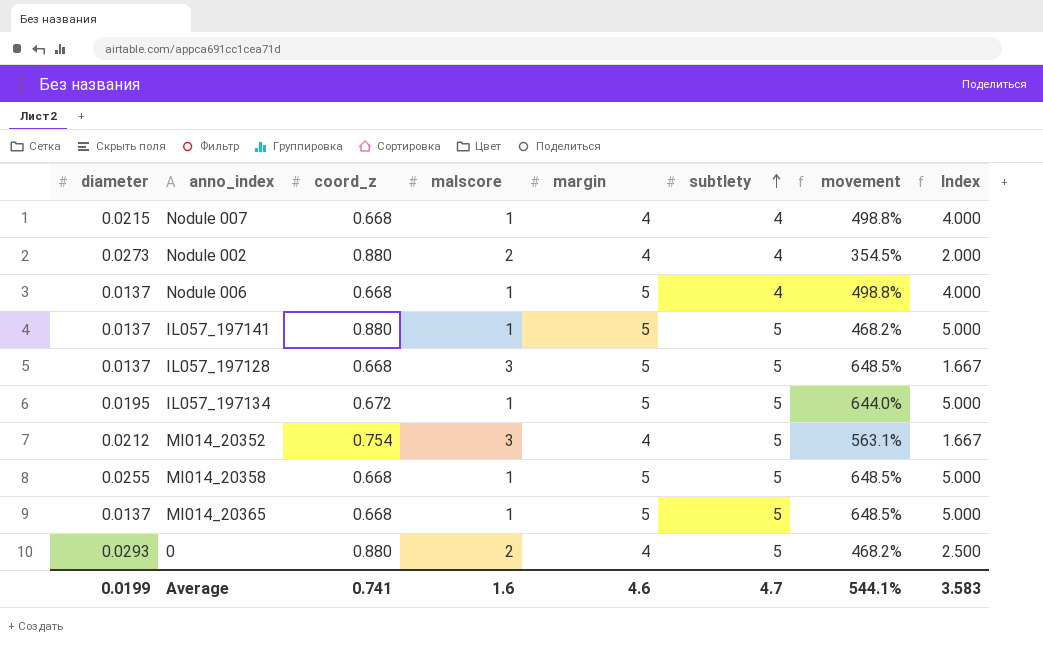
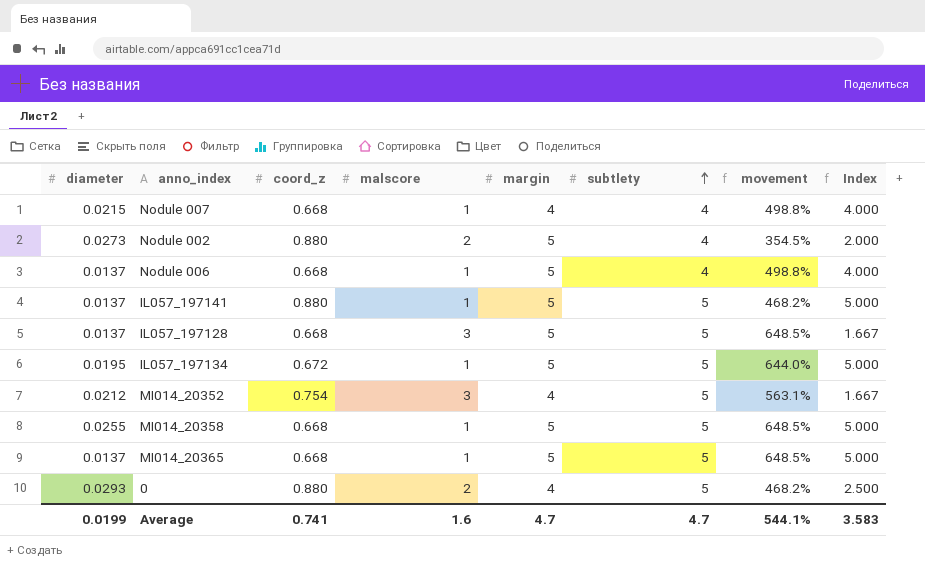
Nodule 002 | margin: 4 -> 5
Average | margin: 4.6 -> 4.7

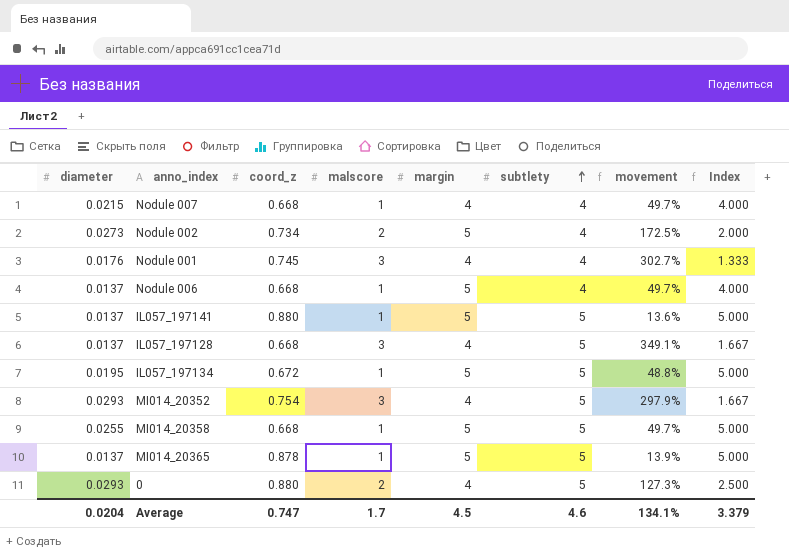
column movement | formula: ([subtlety] - [coord_z]) / [coord_z] -> ([malscore] - [coord_z]) / [coord_z]
Nodule 002 | coord_z: 0.880 -> 0.734
row Nodule 001: none -> 0.0176 | 0.745 | 3 | 4 | 4 | 302.7% | 1.333
IL057_197128 | margin: 5 -> 4
MI014_20352 | diameter: 0.0212 -> 0.0293
MI014_20365 | coord_z: 0.668 -> 0.878
Average | diameter: 0.0199 -> 0.0204
Average | coord_z: 0.741 -> 0.747
Average | malscore: 1.6 -> 1.7
Average | margin: 4.7 -> 4.5
Average | subtlety: 4.7 -> 4.6
Average | movement: 544.1% -> 134.1%
Average | Index: 3.583 -> 3.379

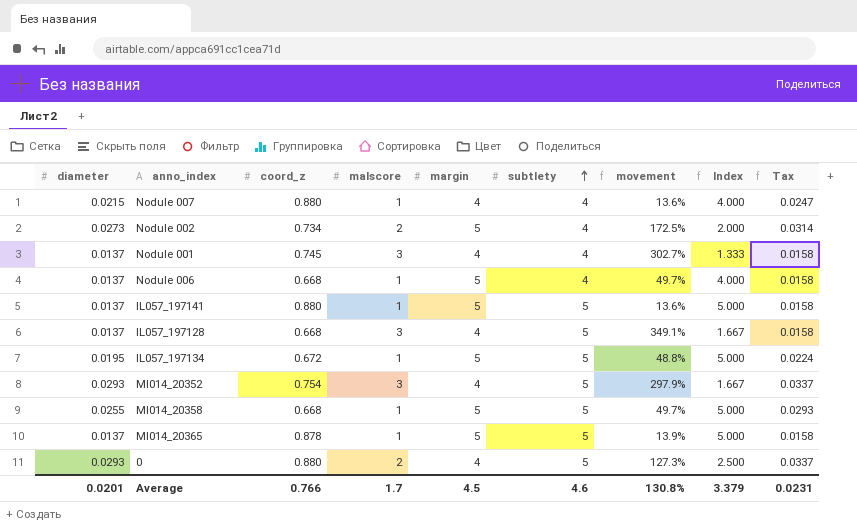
column Tax | formula: none -> [diameter] * 1.15
Nodule 007 | coord_z: 0.668 -> 0.880
Nodule 007 | movement: 49.7% -> 13.6%
Nodule 001 | diameter: 0.0176 -> 0.0137
Average | diameter: 0.0204 -> 0.0201
Average | coord_z: 0.747 -> 0.766
Average | movement: 134.1% -> 130.8%

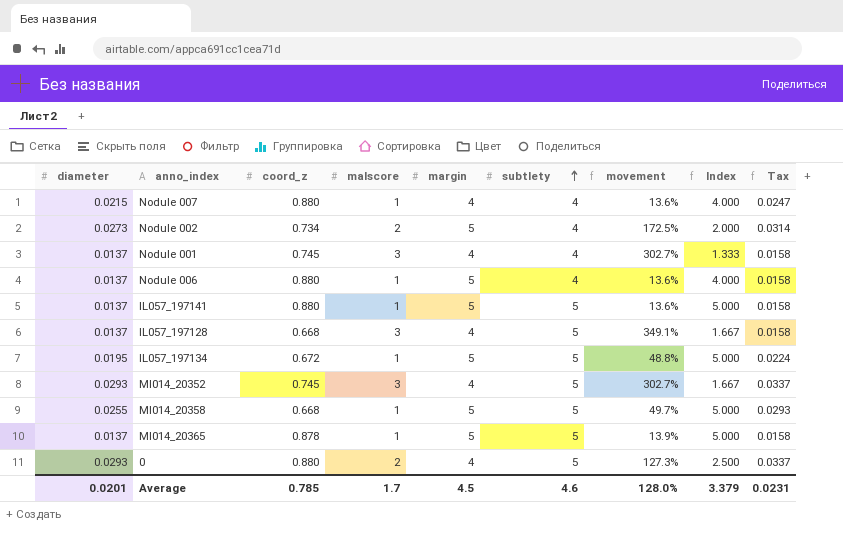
Nodule 006 | coord_z: 0.668 -> 0.880
Nodule 006 | movement: 49.7% -> 13.6%
MI014_20352 | coord_z: 0.754 -> 0.745
MI014_20352 | movement: 297.9% -> 302.7%
Average | coord_z: 0.766 -> 0.785
Average | movement: 130.8% -> 128.0%

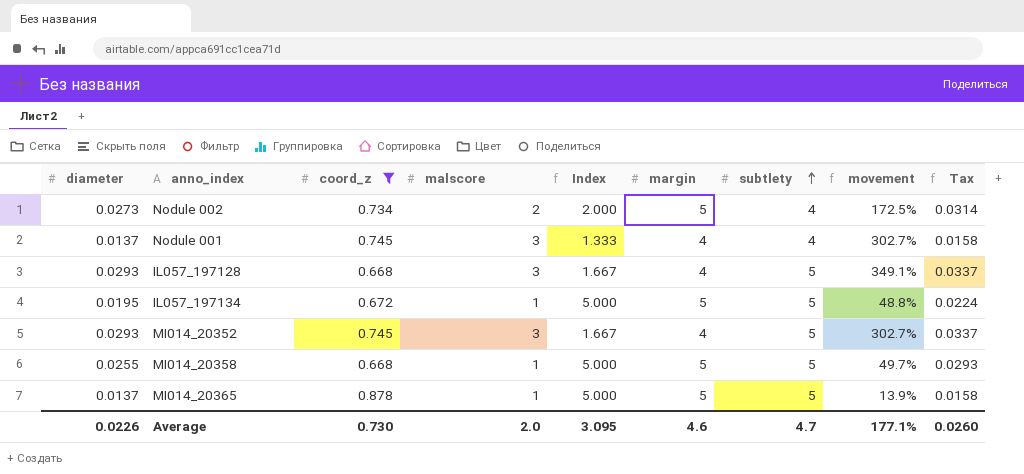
filter: none -> coord_z != 0.880
column Index | position: 8 -> 5
IL057_197128 | diameter: 0.0137 -> 0.0293
IL057_197128 | Tax: 0.0158 -> 0.0337
Average | diameter: 0.0201 -> 0.0226
Average | coord_z: 0.785 -> 0.730
Average | malscore: 1.7 -> 2.0
Average | Index: 3.379 -> 3.095
Average | margin: 4.5 -> 4.6
Average | subtlety: 4.6 -> 4.7
Average | movement: 128.0% -> 177.1%
Average | Tax: 0.0231 -> 0.0260

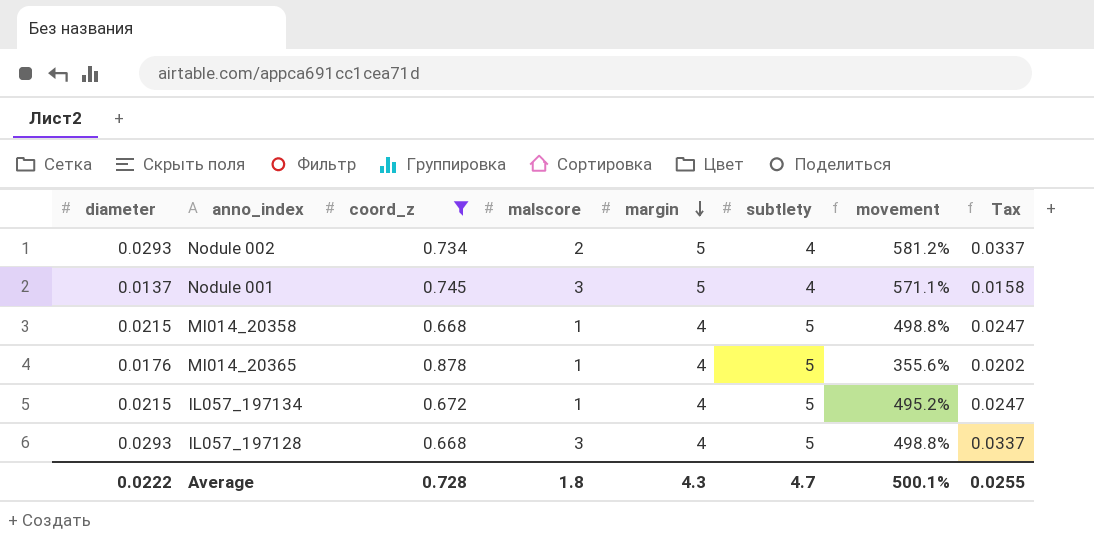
row order: subtlety ascending -> margin descending
column Index | formula: [subtlety] / [malscore] -> none
column movement | formula: ([malscore] - [coord_z]) / [coord_z] -> ([margin] - [coord_z]) / [coord_z]
row MI014_20352: 0.0293 | 0.745 | 3 | 1.667 | 4 | 5 | 302.7% | 0.0337 -> none
Nodule 002 | diameter: 0.0273 -> 0.0293
Nodule 002 | Tax: 0.0314 -> 0.0337
Nodule 001 | margin: 4 -> 5
MI014_20358 | diameter: 0.0255 -> 0.0215
MI014_20358 | margin: 5 -> 4
MI014_20358 | Tax: 0.0293 -> 0.0247
MI014_20365 | diameter: 0.0137 -> 0.0176
MI014_20365 | margin: 5 -> 4
MI014_20365 | Tax: 0.0158 -> 0.0202
IL057_197134 | diameter: 0.0195 -> 0.0215
IL057_197134 | margin: 5 -> 4
IL057_197134 | Tax: 0.0224 -> 0.0247
Average | diameter: 0.0226 -> 0.0222
Average | coord_z: 0.730 -> 0.728
Average | malscore: 2.0 -> 1.8
Average | margin: 4.6 -> 4.3
Average | movement: 177.1% -> 500.1%
Average | Tax: 0.0260 -> 0.0255

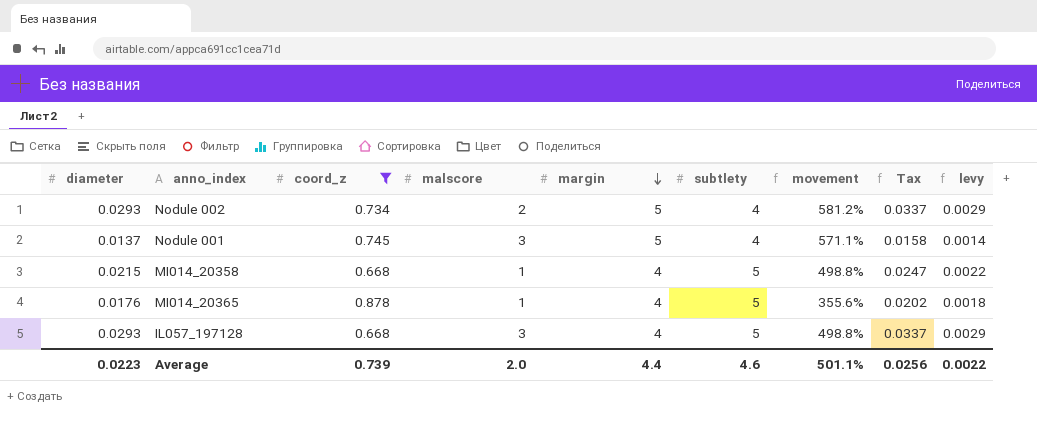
column levy | formula: none -> [diameter] * 0.1
row IL057_197134: 0.0215 | 0.672 | 1 | 4 | 5 | 495.2% | 0.0247 -> none
Average | diameter: 0.0222 -> 0.0223
Average | coord_z: 0.728 -> 0.739
Average | malscore: 1.8 -> 2.0
Average | margin: 4.3 -> 4.4
Average | subtlety: 4.7 -> 4.6
Average | movement: 500.1% -> 501.1%
Average | Tax: 0.0255 -> 0.0256

